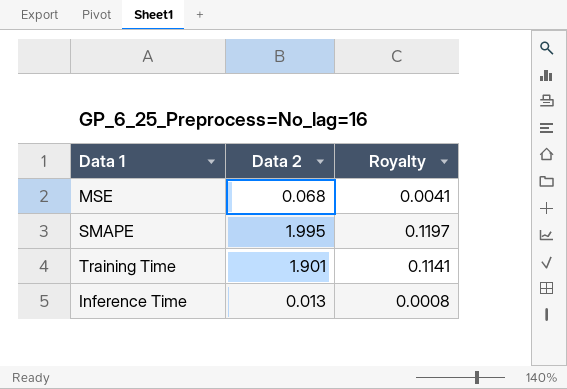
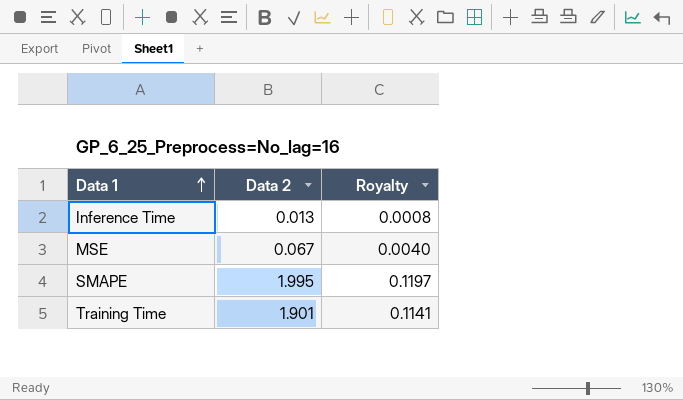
row order: none -> Data 1 ascending
MSE | Data 2: 0.068 -> 0.067
MSE | Royalty: 0.0041 -> 0.0040

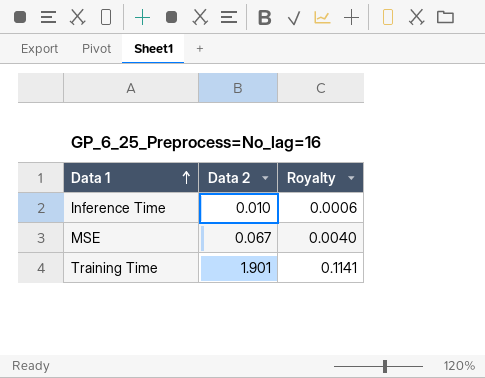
row SMAPE: 1.995 | 0.1197 -> none
Inference Time | Data 2: 0.013 -> 0.010
Inference Time | Royalty: 0.0008 -> 0.0006

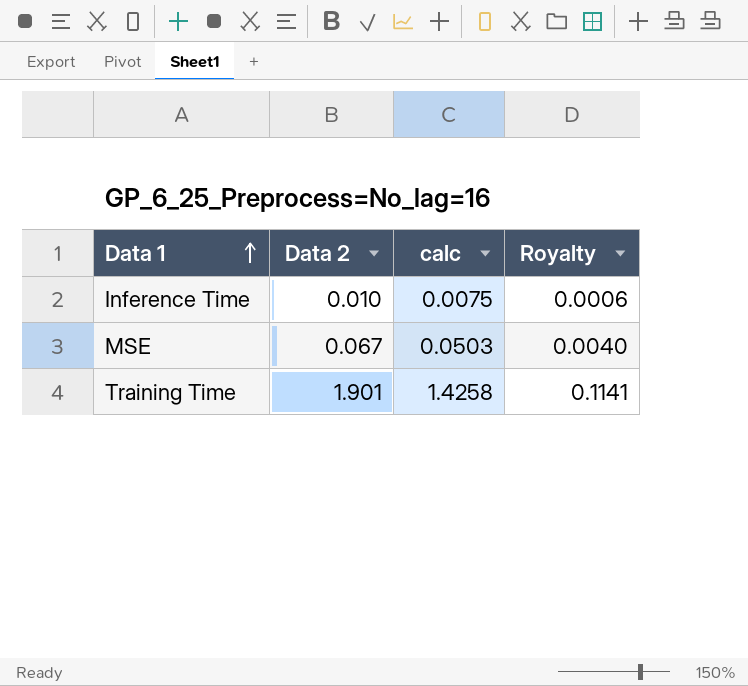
column calc | formula: none -> [Data 2] * 0.75

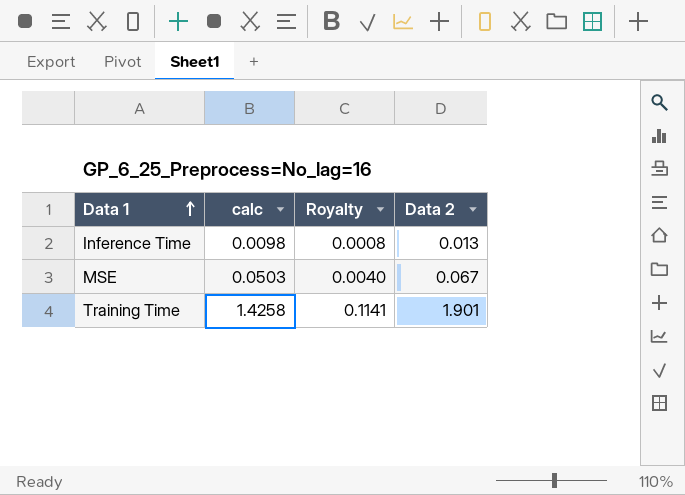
column Data 2 | position: 2 -> 4
Inference Time | calc: 0.0075 -> 0.0098
Inference Time | Royalty: 0.0006 -> 0.0008
Inference Time | Data 2: 0.010 -> 0.013

